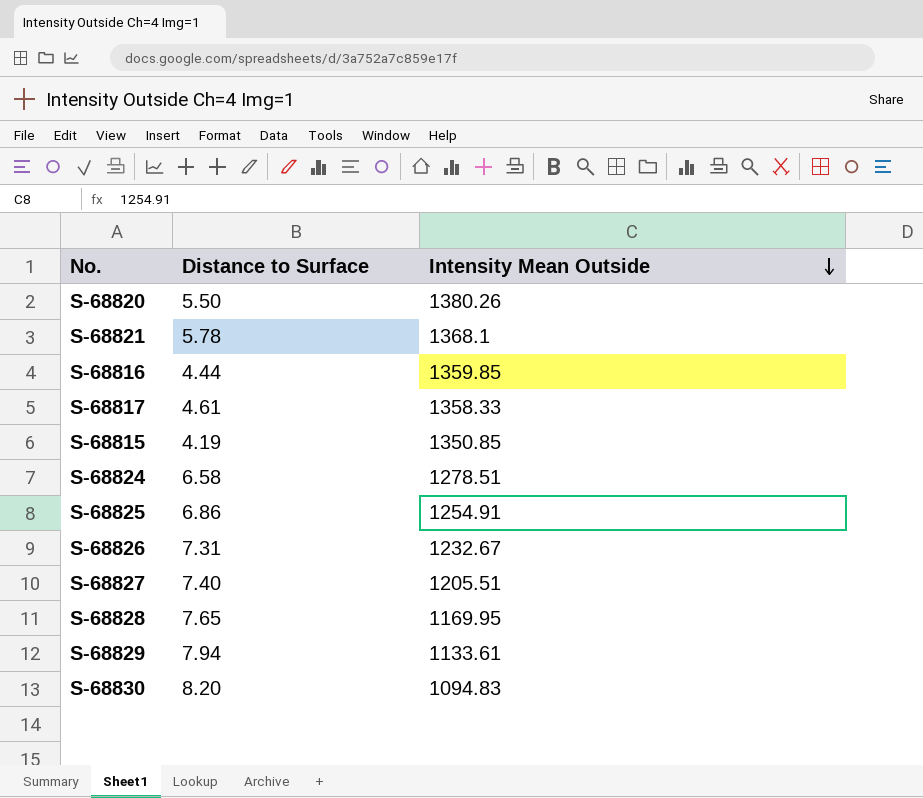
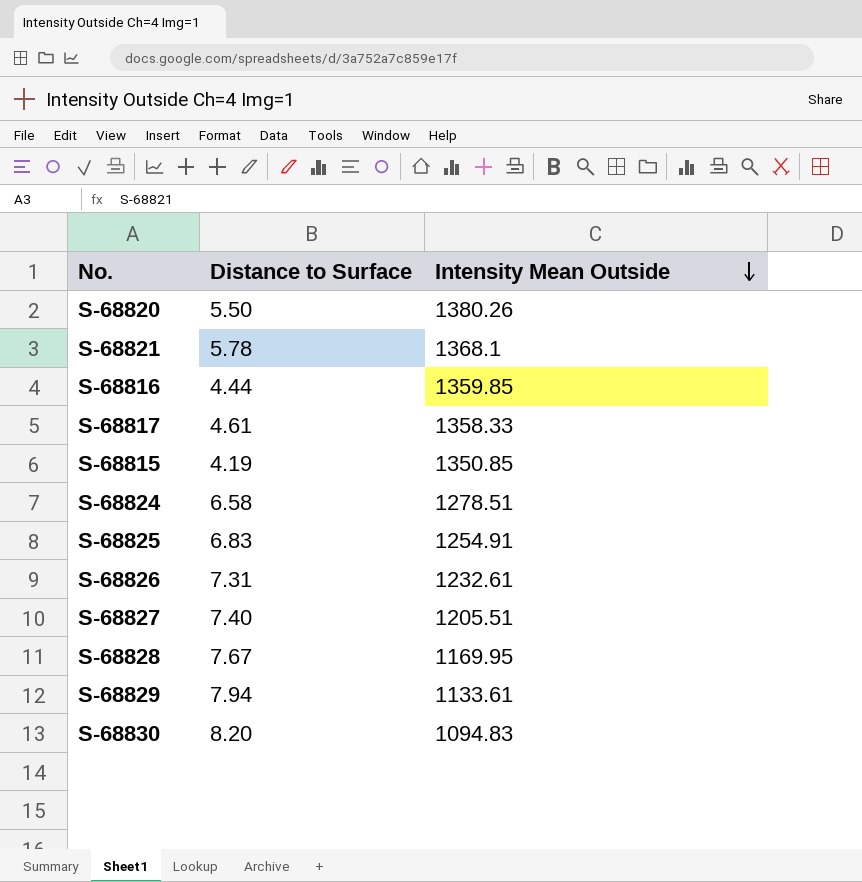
S-68825 | Distance to Surface: 6.86 -> 6.83
S-68826 | Intensity Mean Outside: 1232.67 -> 1232.61
S-68828 | Distance to Surface: 7.65 -> 7.67

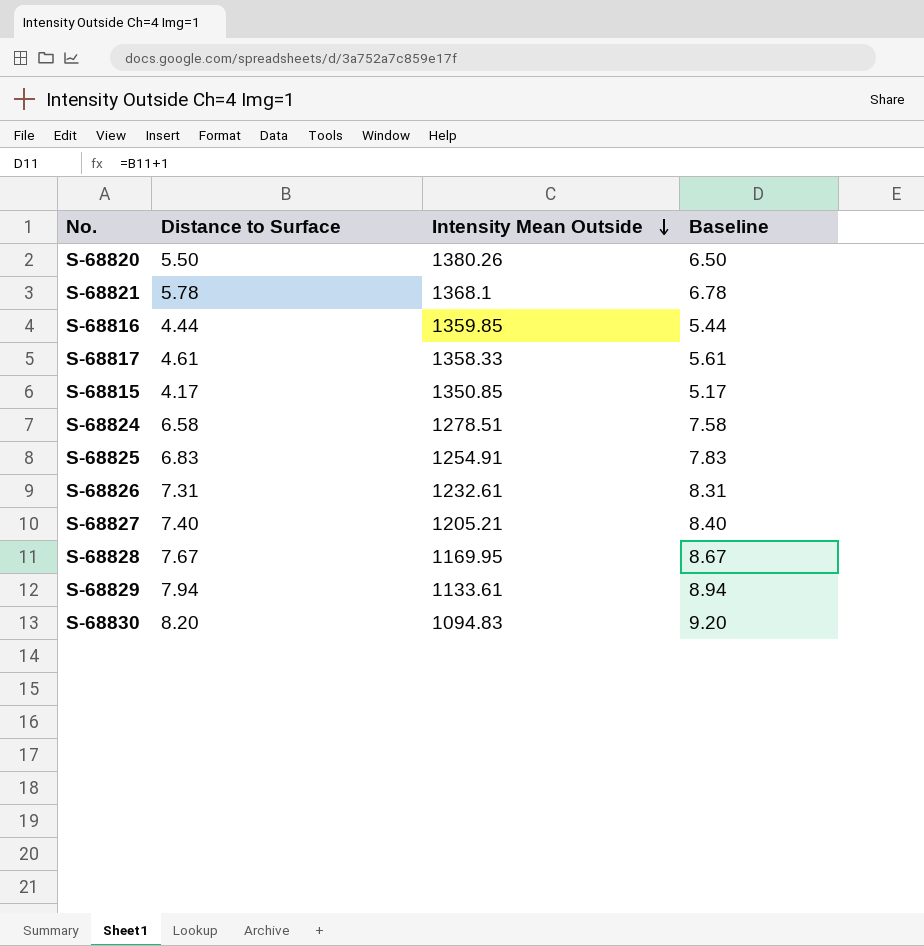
column Baseline | formula: none -> [Distance to Surface] + 1
S-68815 | Distance to Surface: 4.19 -> 4.17
S-68827 | Intensity Mean Outside: 1205.51 -> 1205.21

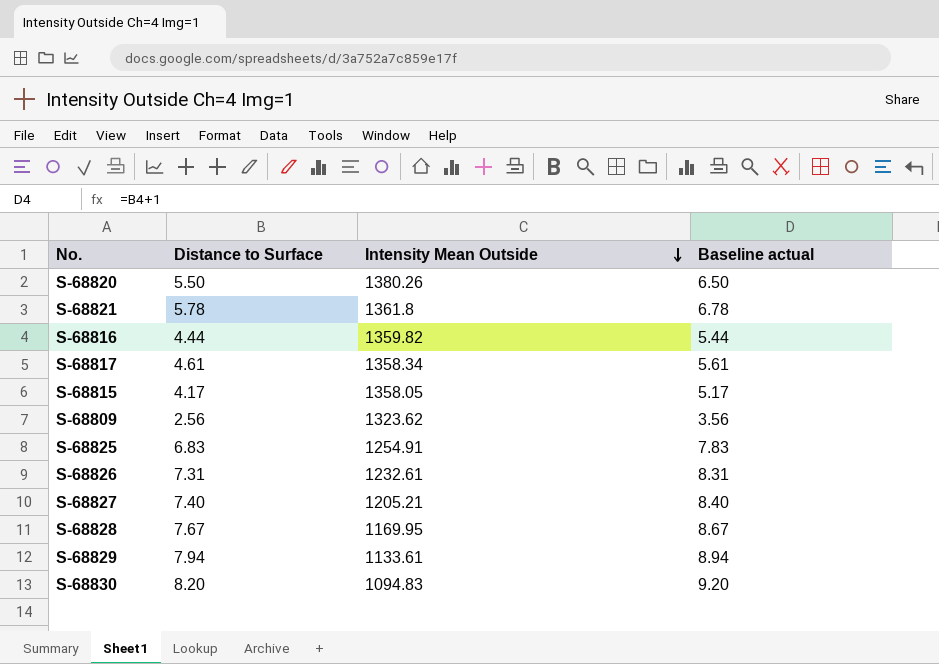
column name: Baseline -> Baseline actual
row S-68824: 6.58 | 1278.51 | 7.58 -> none
S-68821 | Intensity Mean Outside: 1368.1 -> 1361.8
S-68816 | Intensity Mean Outside: 1359.85 -> 1359.82
S-68817 | Intensity Mean Outside: 1358.33 -> 1358.34
S-68815 | Intensity Mean Outside: 1350.85 -> 1358.05
row S-68809: none -> 2.56 | 1323.62 | 3.56

